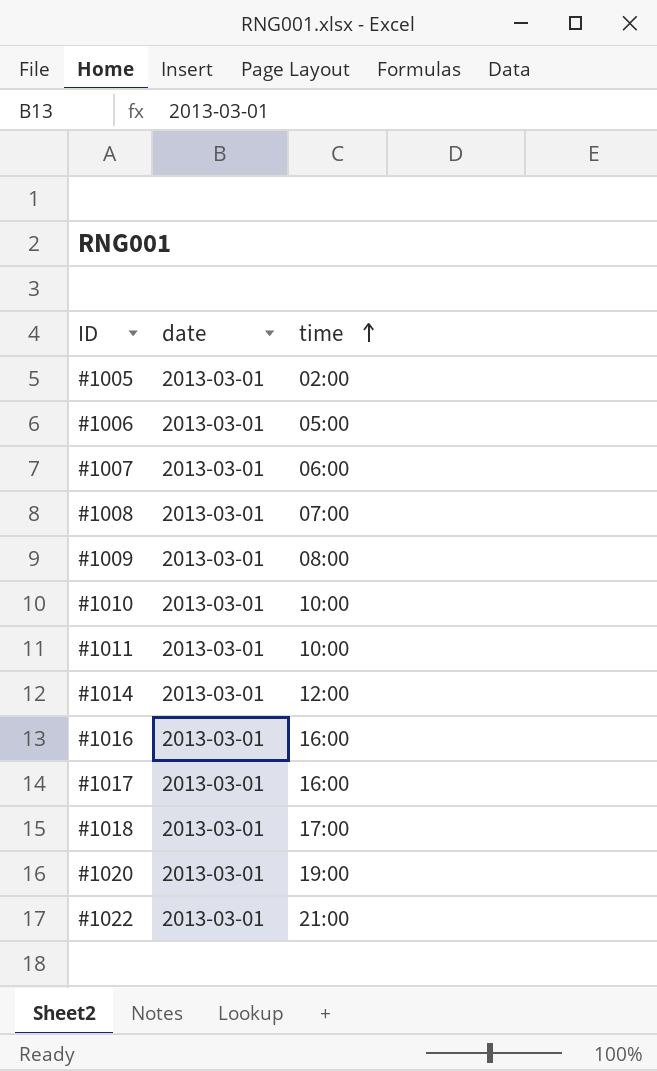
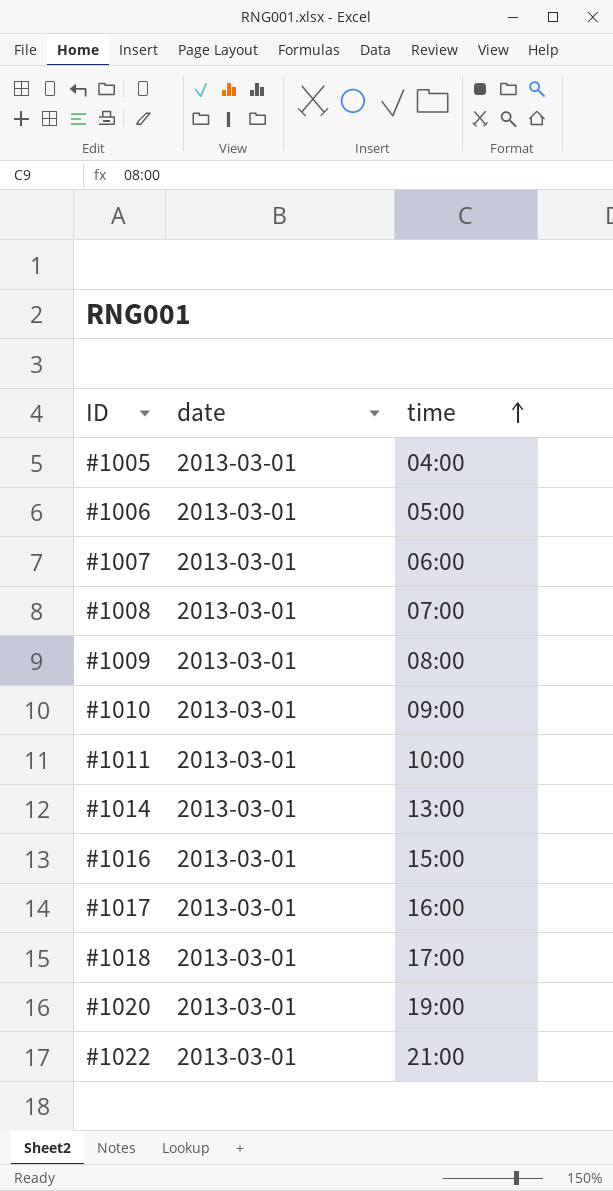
#1005 | time: 02:00 -> 04:00
#1010 | time: 10:00 -> 09:00
#1014 | time: 12:00 -> 13:00
#1016 | time: 16:00 -> 15:00

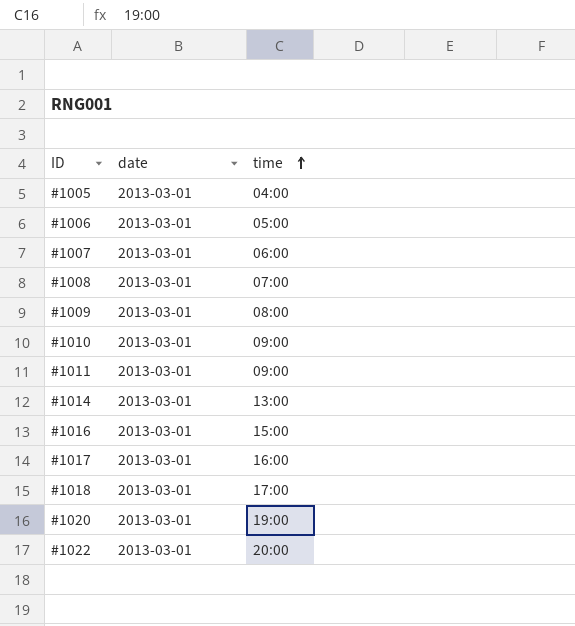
#1011 | time: 10:00 -> 09:00
#1022 | time: 21:00 -> 20:00

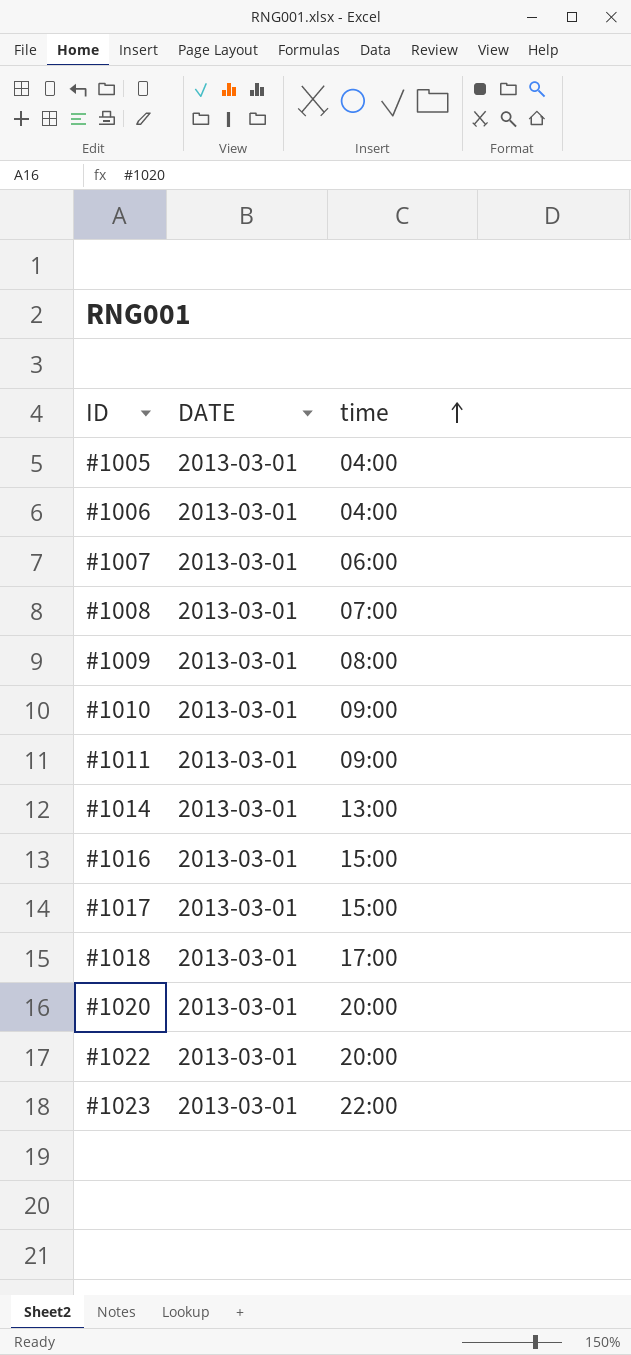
column name: date -> DATE
#1006 | time: 05:00 -> 04:00
#1017 | time: 16:00 -> 15:00
#1020 | time: 19:00 -> 20:00
row #1023: none -> 2013-03-01 | 22:00

